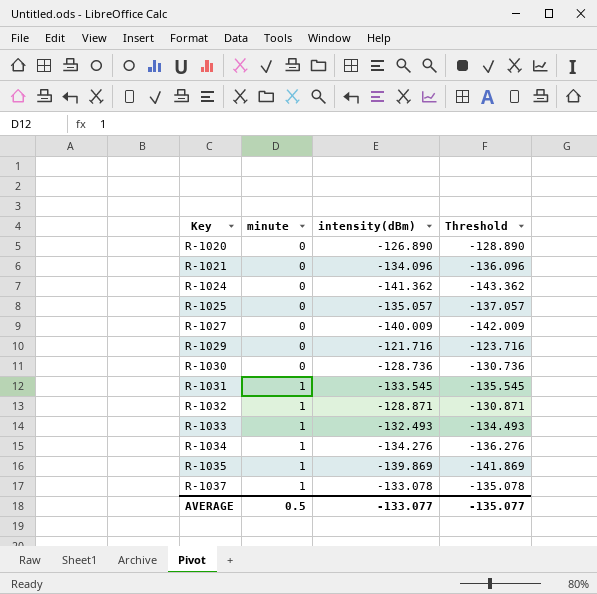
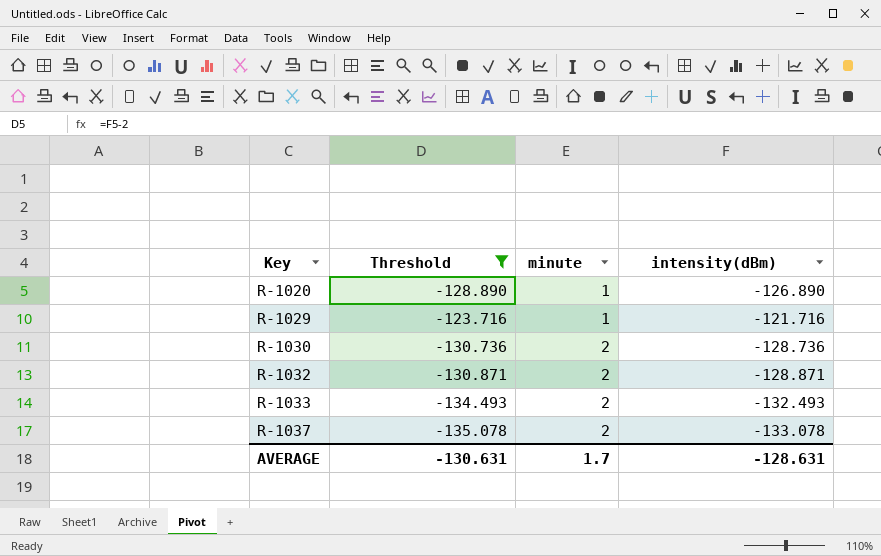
filter: none -> Threshold >= -135.078
column Threshold | position: 4 -> 2
R-1020 | minute: 0 -> 1
R-1029 | minute: 0 -> 1
R-1030 | minute: 0 -> 2
R-1032 | minute: 1 -> 2
R-1033 | minute: 1 -> 2
R-1037 | minute: 1 -> 2
AVERAGE | Threshold: -135.077 -> -130.631
AVERAGE | minute: 0.5 -> 1.7
AVERAGE | intensity(dBm): -133.077 -> -128.631

